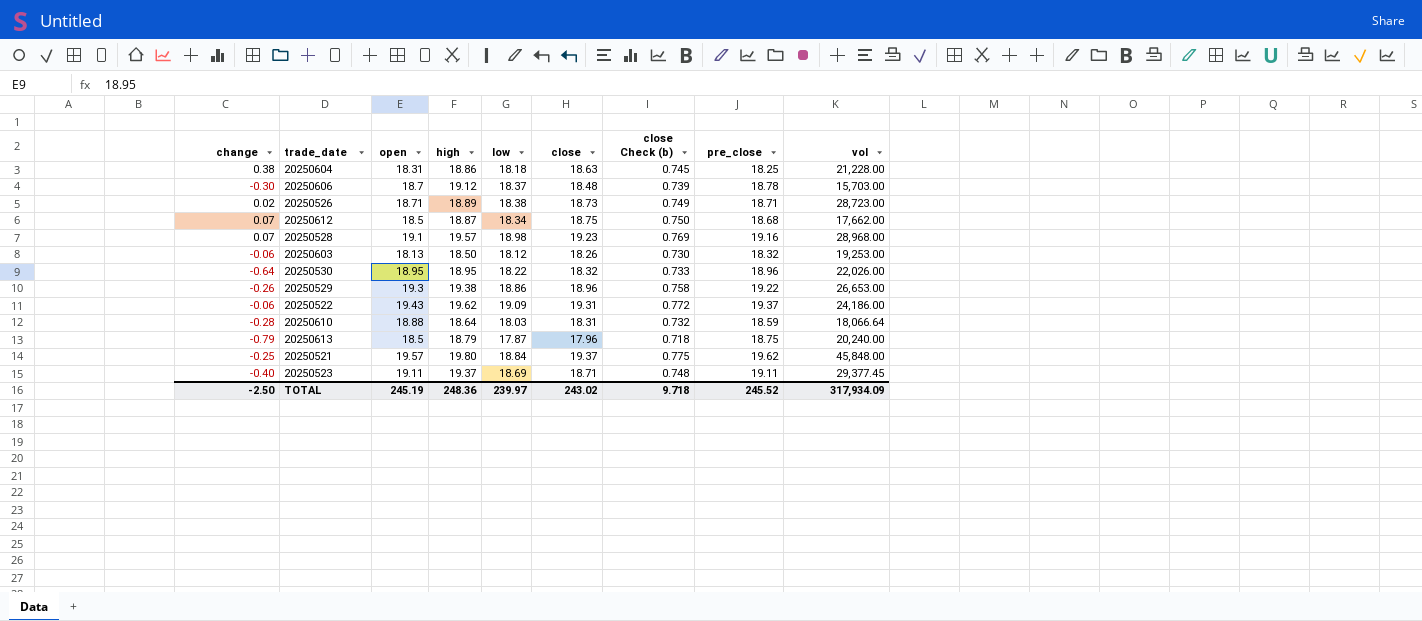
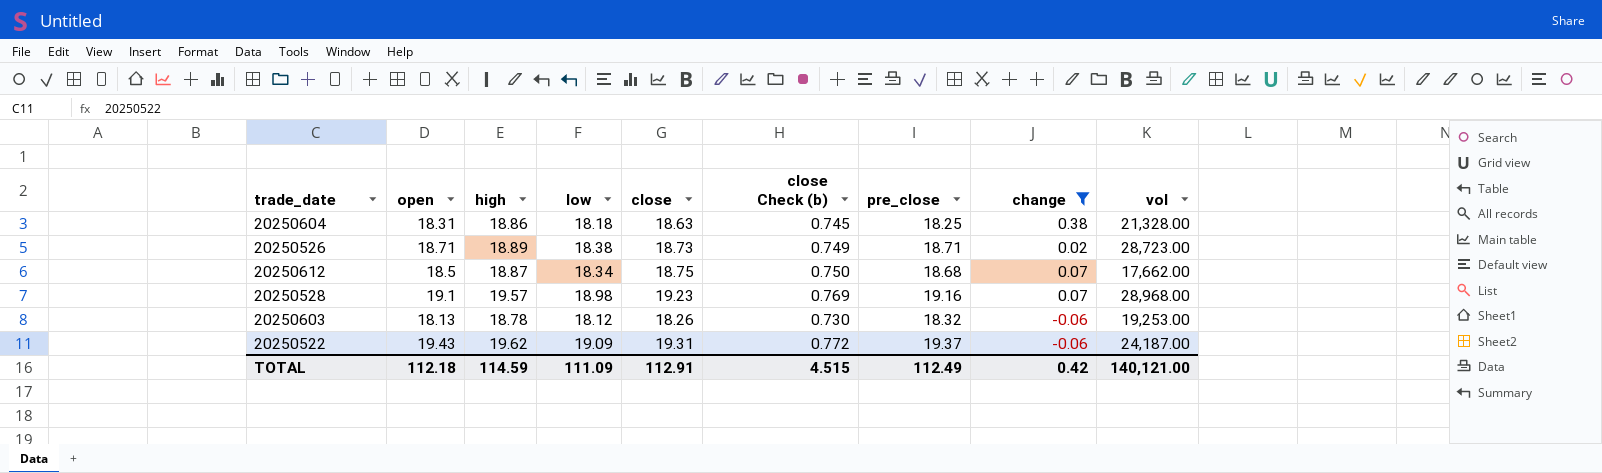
filter: none -> change >= -0.06
column change | position: 1 -> 8
20250604 | vol: 21,228.00 -> 21,328.00
20250603 | high: 18.50 -> 18.78
20250522 | vol: 24,186.00 -> 24,187.00
TOTAL | open: 245.19 -> 112.18
TOTAL | high: 248.36 -> 114.59
TOTAL | low: 239.97 -> 111.09
TOTAL | close: 243.02 -> 112.91
TOTAL | close Check (b): 9.718 -> 4.515
TOTAL | pre_close: 245.52 -> 112.49
TOTAL | change: -2.50 -> 0.42
TOTAL | vol: 317,934.09 -> 140,121.00

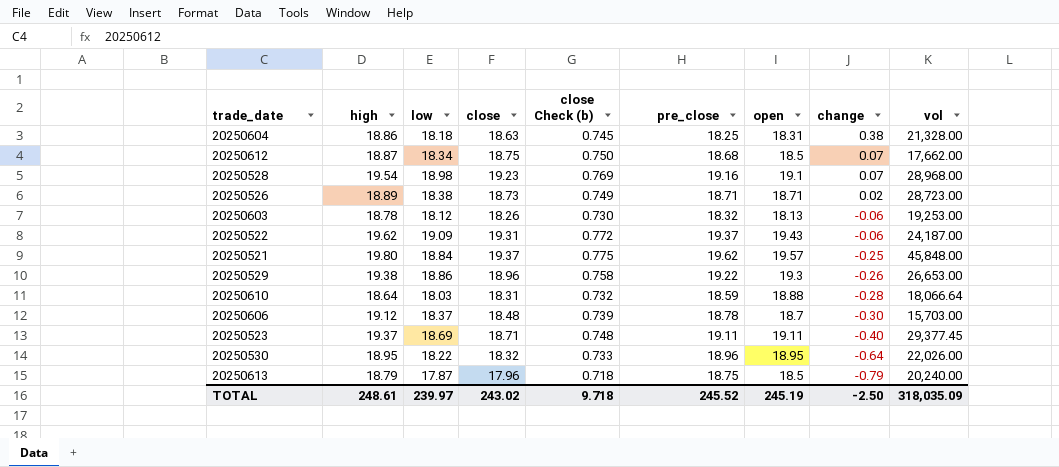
filter: change >= -0.06 -> none
row order: none -> change descending
column open | position: 2 -> 7
20250528 | high: 19.57 -> 19.54
TOTAL | high: 114.59 -> 248.61
TOTAL | low: 111.09 -> 239.97
TOTAL | close: 112.91 -> 243.02
TOTAL | close Check (b): 4.515 -> 9.718
TOTAL | pre_close: 112.49 -> 245.52
TOTAL | open: 112.18 -> 245.19
TOTAL | change: 0.42 -> -2.50
TOTAL | vol: 140,121.00 -> 318,035.09

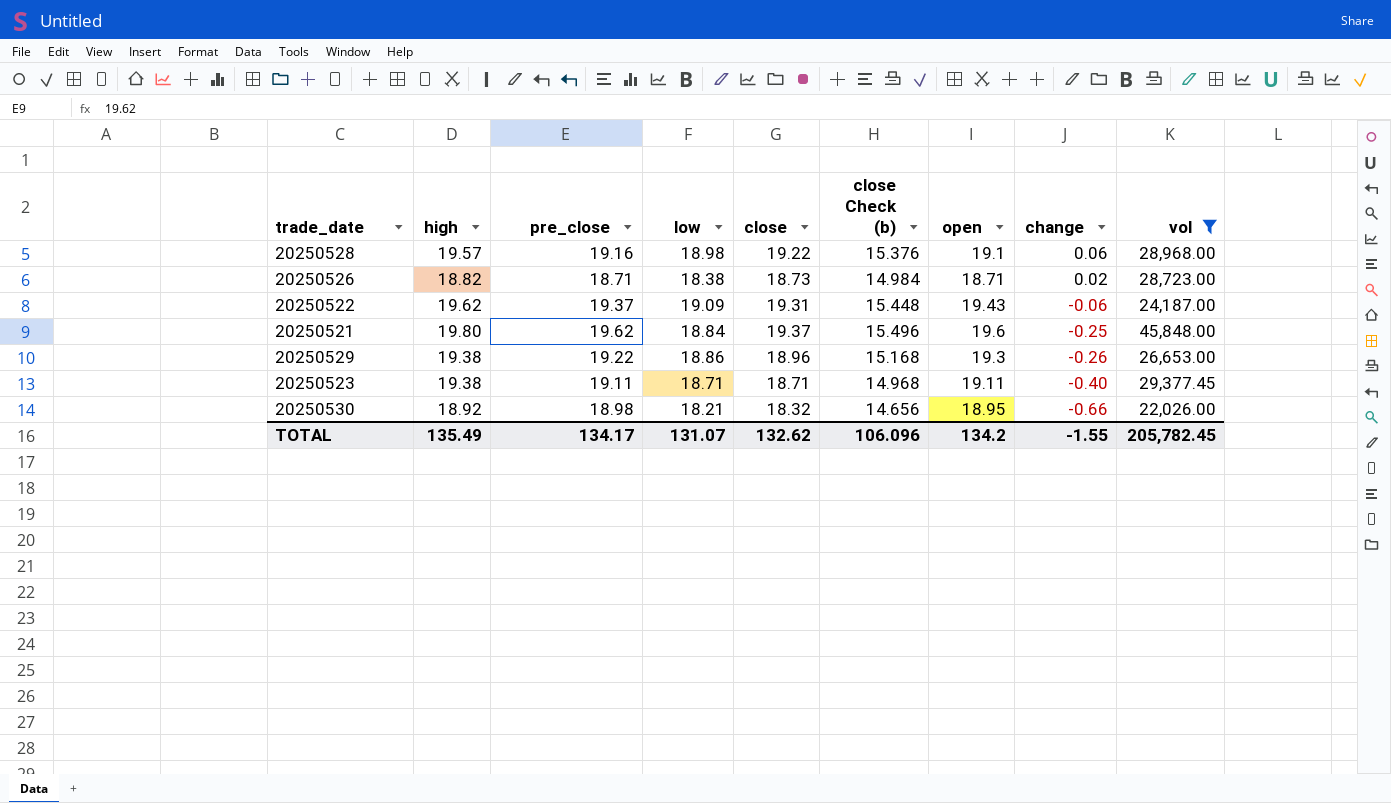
filter: none -> vol >= 22,026.00
column pre_close | position: 6 -> 3
column close Check (b) | formula: [close] * 0.04 -> [close] * 0.8
20250528 | high: 19.54 -> 19.57
20250528 | close: 19.23 -> 19.22
20250528 | change: 0.07 -> 0.06
20250526 | high: 18.89 -> 18.82
20250521 | open: 19.57 -> 19.6
20250523 | high: 19.37 -> 19.38
20250523 | low: 18.69 -> 18.71
20250530 | high: 18.95 -> 18.92
20250530 | pre_close: 18.96 -> 18.98
20250530 | low: 18.22 -> 18.21
20250530 | change: -0.64 -> -0.66
TOTAL | high: 248.61 -> 135.49
TOTAL | pre_close: 245.52 -> 134.17
TOTAL | low: 239.97 -> 131.07
TOTAL | close: 243.02 -> 132.62
TOTAL | close Check (b): 9.718 -> 106.096
TOTAL | open: 245.19 -> 134.2
TOTAL | change: -2.50 -> -1.55
TOTAL | vol: 318,035.09 -> 205,782.45

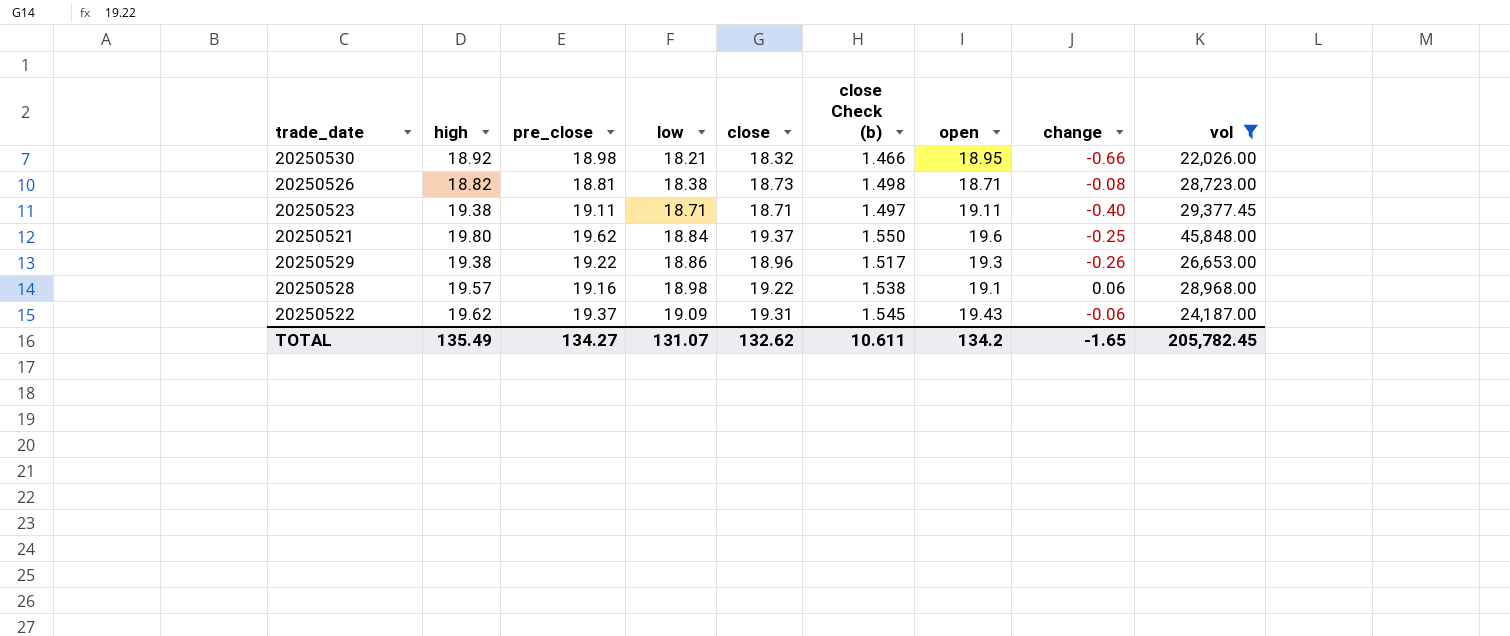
row order: change descending -> low ascending
column close Check (b) | formula: [close] * 0.8 -> [close] * 0.08
20250526 | pre_close: 18.71 -> 18.81
20250526 | change: 0.02 -> -0.08
TOTAL | pre_close: 134.17 -> 134.27
TOTAL | close Check (b): 106.096 -> 10.611
TOTAL | change: -1.55 -> -1.65

